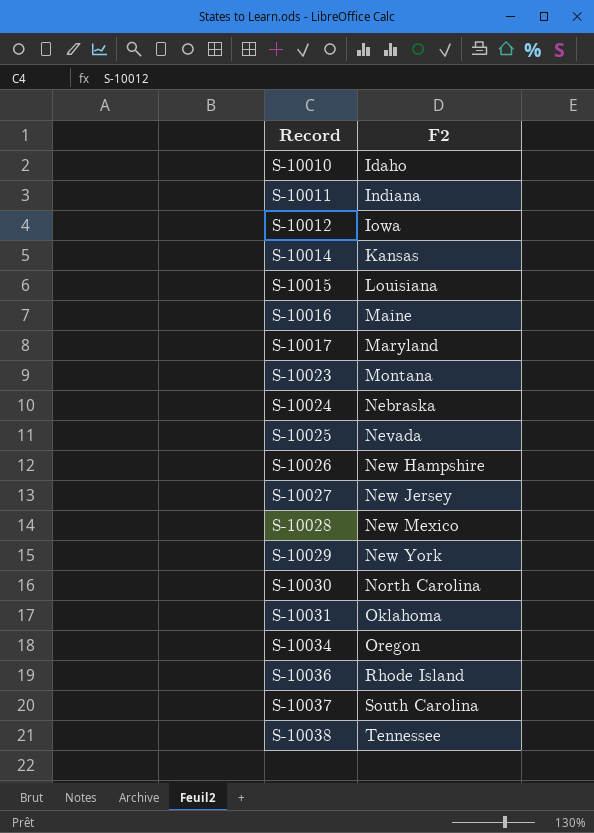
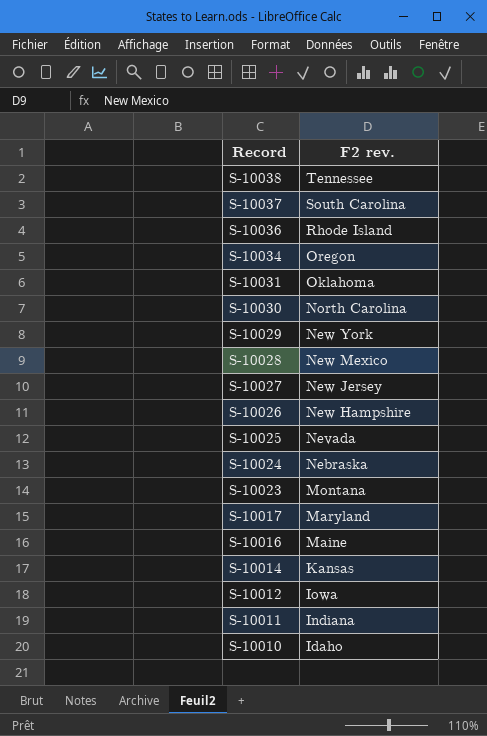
row order: Record ascending -> Record descending
column name: F2 -> F2 rev.
row S-10015: Louisiana -> none

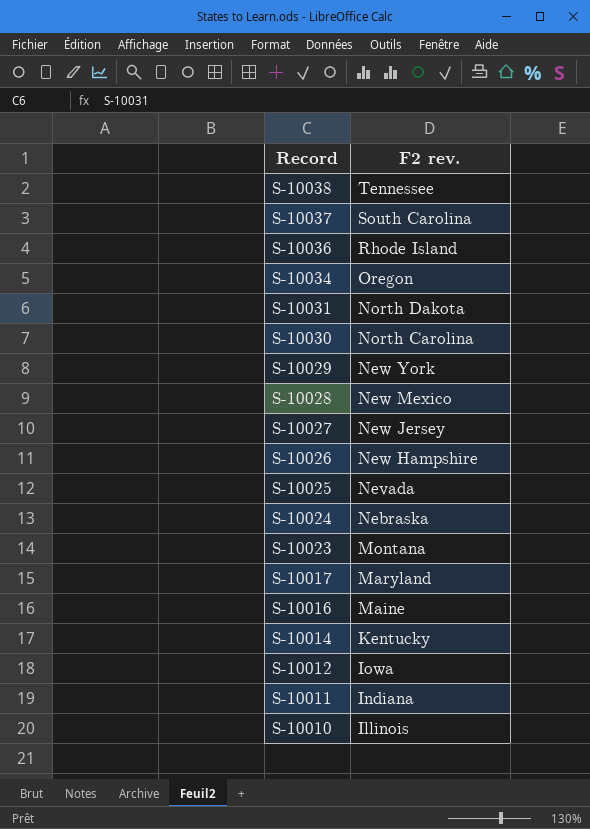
S-10031 | F2 rev.: Oklahoma -> North Dakota
S-10014 | F2 rev.: Kansas -> Kentucky
S-10010 | F2 rev.: Idaho -> Illinois

